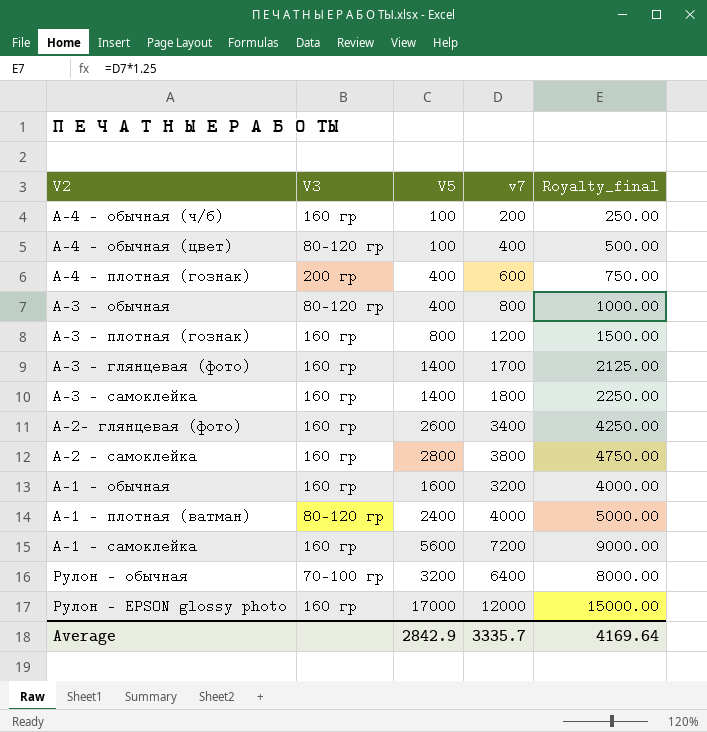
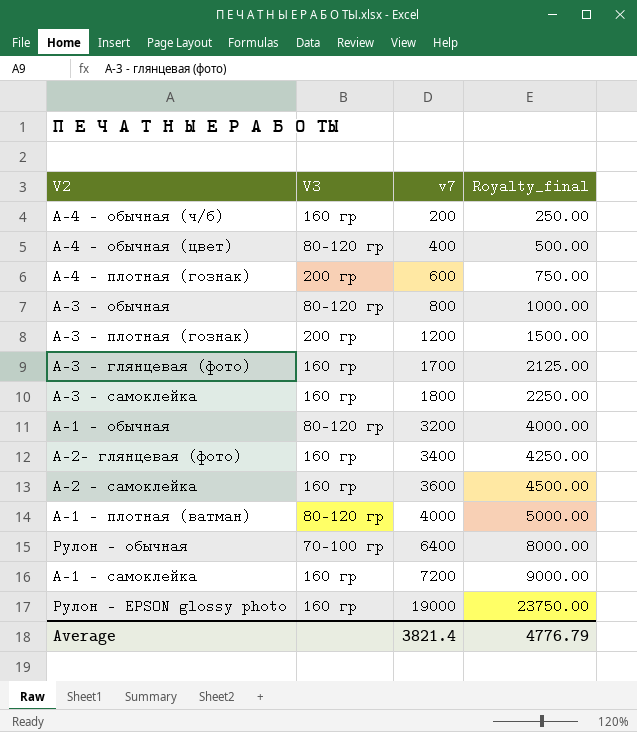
row order: none -> v7 ascending
column V5 | position: 3 -> none
А-3 - плотная (гознак) | V3: 160 гр -> 200 гр
А-1 - обычная | V3: 160 гр -> 80-120 гр
А-2 - самоклейка | v7: 3800 -> 3600
А-2 - самоклейка | Royalty_final: 4750.00 -> 4500.00
Рулон - EPSON glossy photo | v7: 12000 -> 19000
Рулон - EPSON glossy photo | Royalty_final: 15000.00 -> 23750.00
Average | v7: 3335.7 -> 3821.4
Average | Royalty_final: 4169.64 -> 4776.79

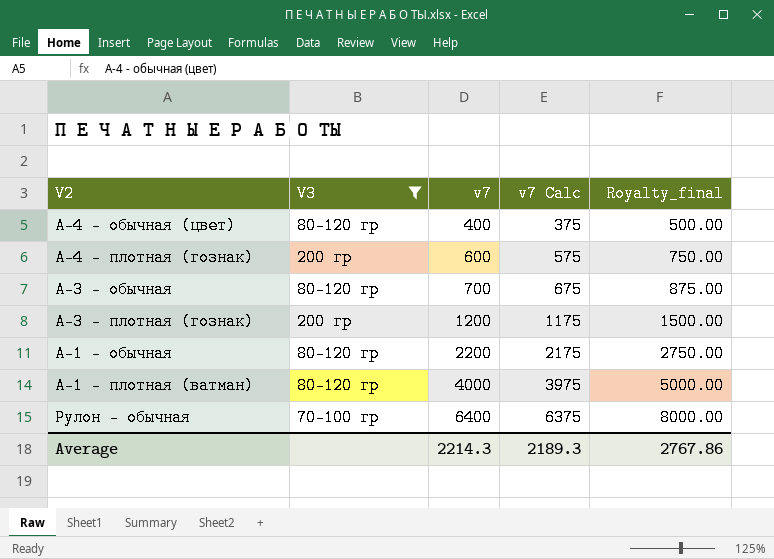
filter: none -> V3 != 160 гр
column v7 Calc | formula: none -> [v7] - 25
А-3 - обычная | v7: 800 -> 700
А-3 - обычная | Royalty_final: 1000.00 -> 875.00
А-1 - обычная | v7: 3200 -> 2200
А-1 - обычная | Royalty_final: 4000.00 -> 2750.00
Average | v7: 3821.4 -> 2214.3
Average | Royalty_final: 4776.79 -> 2767.86

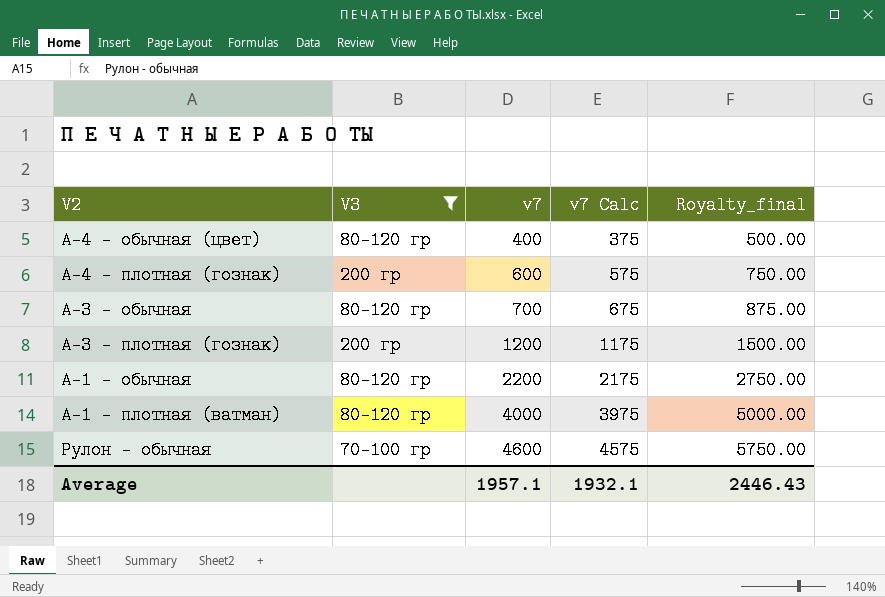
Рулон - обычная | v7: 6400 -> 4600
Рулон - обычная | v7 Calc: 6375 -> 4575
Рулон - обычная | Royalty_final: 8000.00 -> 5750.00
Average | v7: 2214.3 -> 1957.1
Average | v7 Calc: 2189.3 -> 1932.1
Average | Royalty_final: 2767.86 -> 2446.43

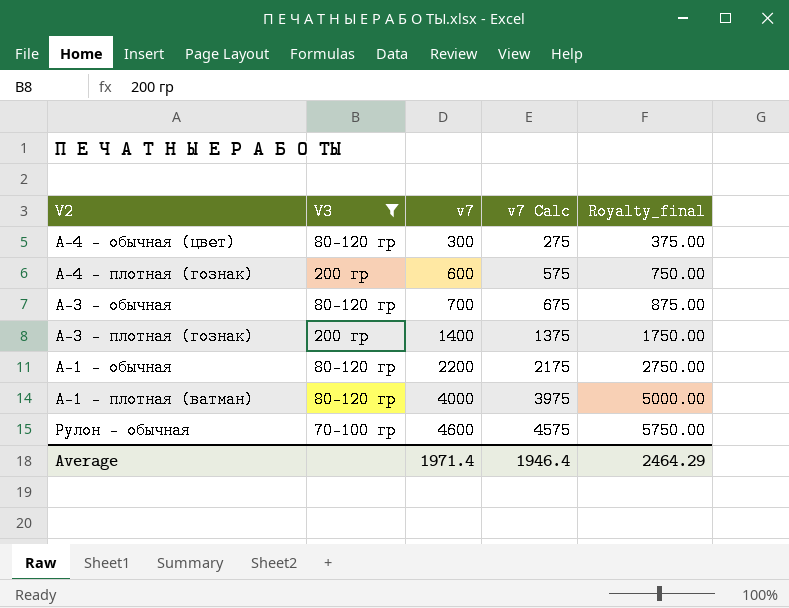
А-4 - обычная (цвет) | v7: 400 -> 300
А-4 - обычная (цвет) | v7 Calc: 375 -> 275
А-4 - обычная (цвет) | Royalty_final: 500.00 -> 375.00
А-3 - плотная (гознак) | v7: 1200 -> 1400
А-3 - плотная (гознак) | v7 Calc: 1175 -> 1375
А-3 - плотная (гознак) | Royalty_final: 1500.00 -> 1750.00
Average | v7: 1957.1 -> 1971.4
Average | v7 Calc: 1932.1 -> 1946.4
Average | Royalty_final: 2446.43 -> 2464.29

